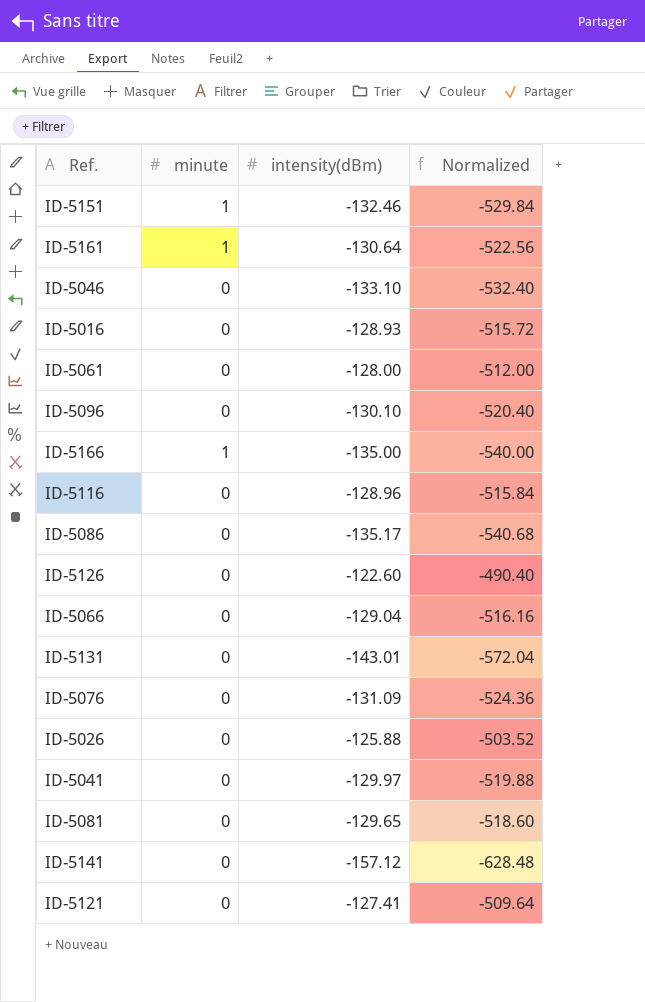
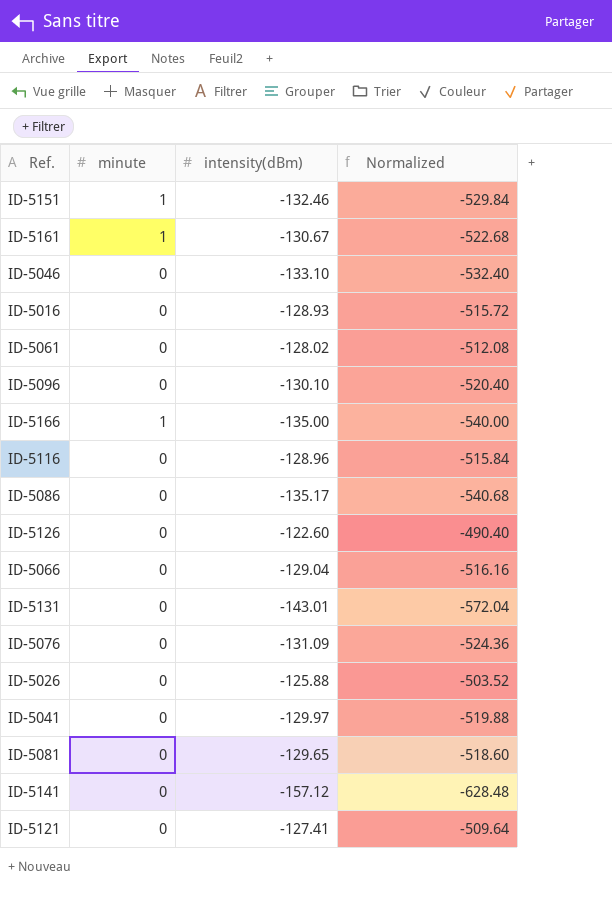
ID-5161 | intensity(dBm): -130.64 -> -130.67
ID-5161 | Normalized: -522.56 -> -522.68
ID-5061 | intensity(dBm): -128.00 -> -128.02
ID-5061 | Normalized: -512.00 -> -512.08

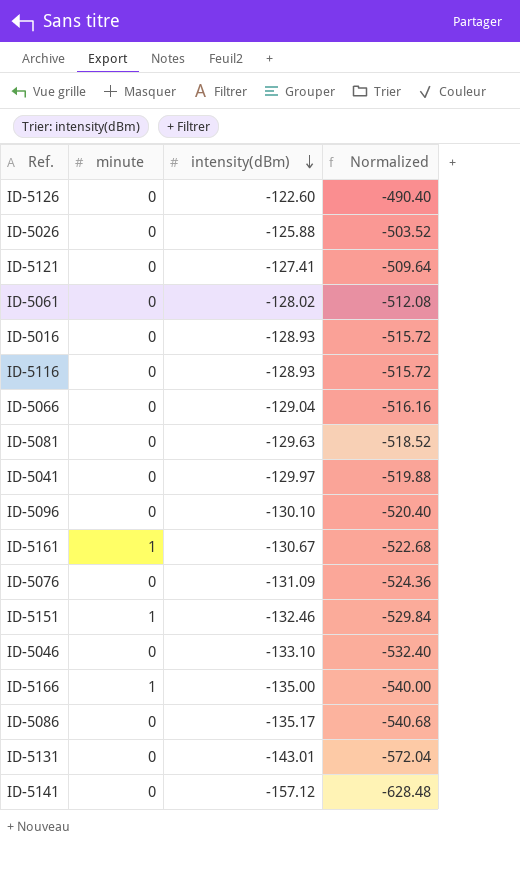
row order: none -> intensity(dBm) descending
ID-5116 | intensity(dBm): -128.96 -> -128.93
ID-5116 | Normalized: -515.84 -> -515.72
ID-5081 | intensity(dBm): -129.65 -> -129.63
ID-5081 | Normalized: -518.60 -> -518.52

